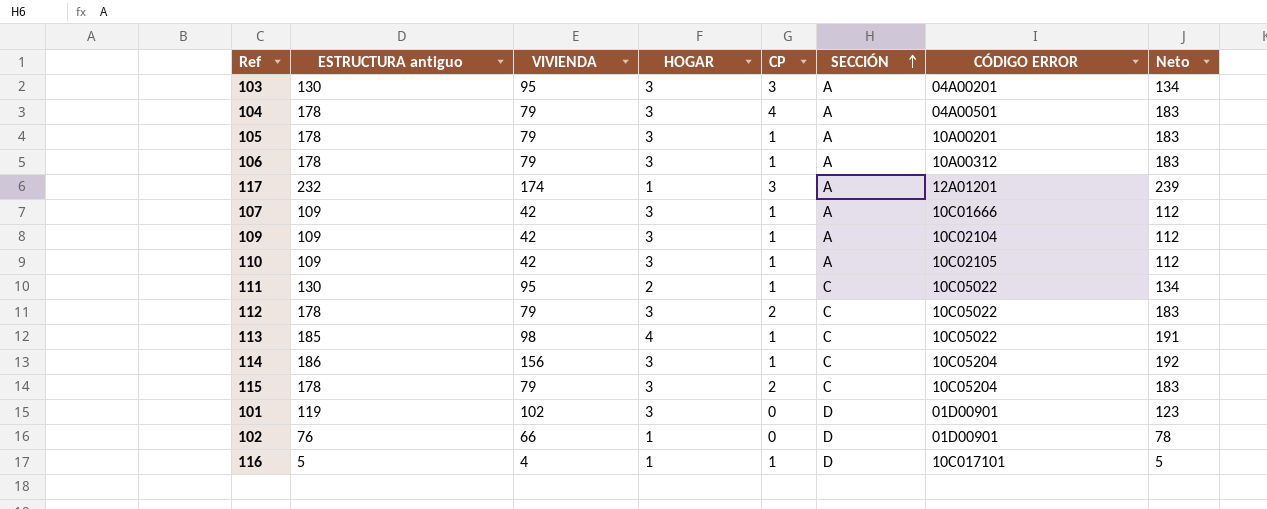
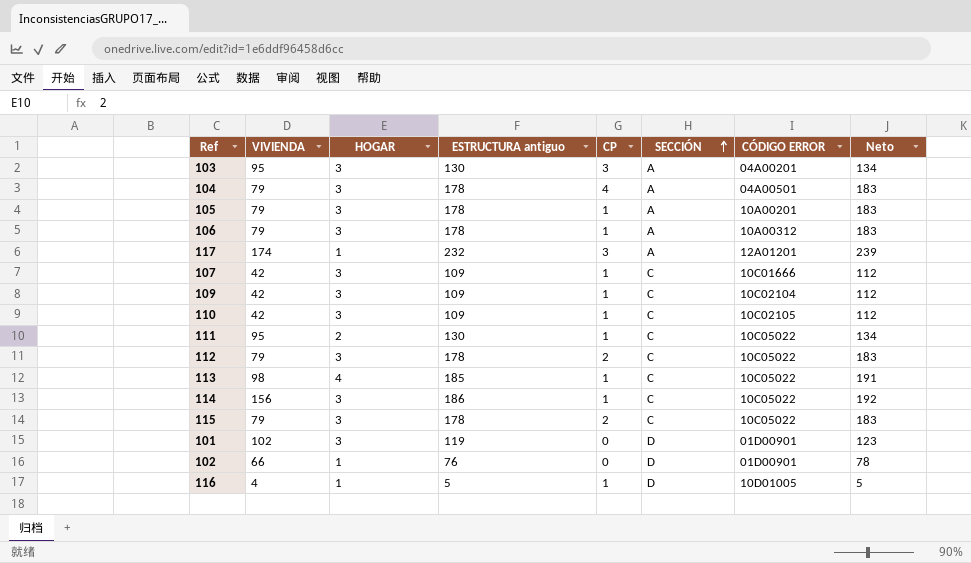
column ESTRUCTURA antiguo | position: 2 -> 4
107 | SECCIÓN: A -> C
109 | SECCIÓN: A -> C
110 | SECCIÓN: A -> C
114 | CÓDIGO ERROR: 10C05204 -> 10C05022
115 | CÓDIGO ERROR: 10C05204 -> 10C05022
116 | CÓDIGO ERROR: 10C017101 -> 10D01005

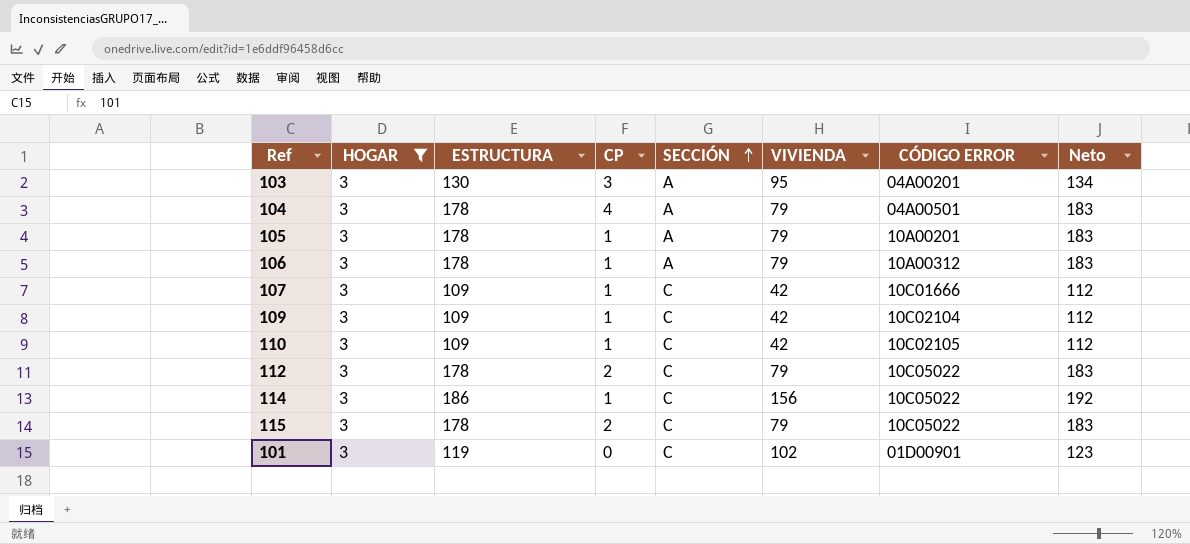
filter: none -> HOGAR = 3
column name: ESTRUCTURA antiguo -> ESTRUCTURA
column VIVIENDA | position: 2 -> 6
101 | SECCIÓN: D -> C

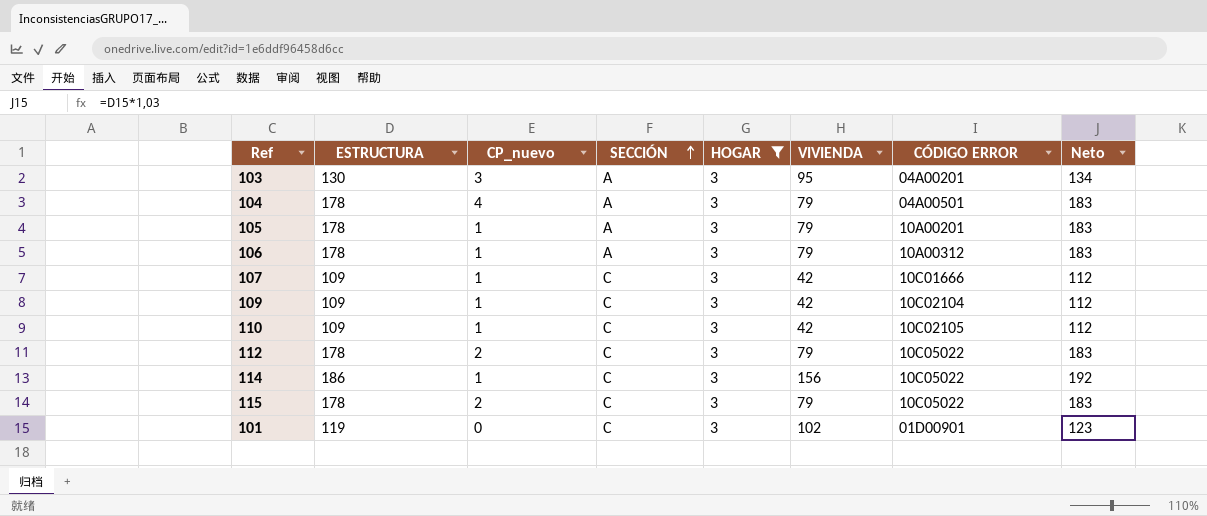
column name: CP -> CP_nuevo
column HOGAR | position: 2 -> 5

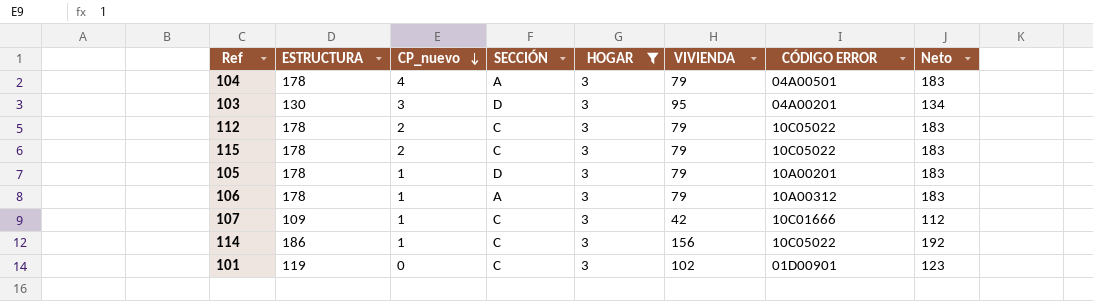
row order: SECCIÓN ascending -> CP_nuevo descending
row 109: 109 | 1 | C | 3 | 42 | 10C02104 | 112 -> none
row 110: 109 | 1 | C | 3 | 42 | 10C02105 | 112 -> none
103 | SECCIÓN: A -> D
105 | SECCIÓN: A -> D

